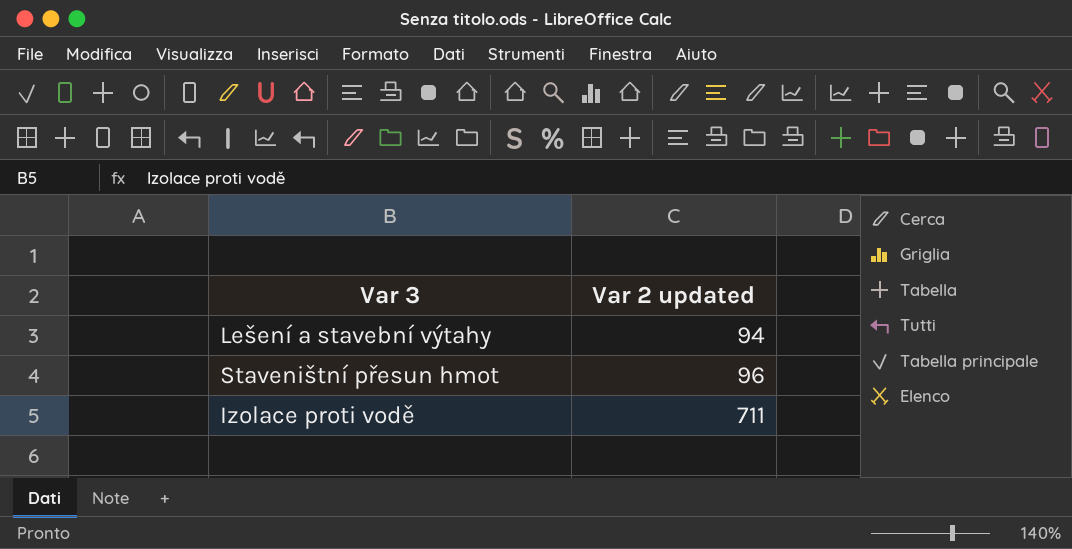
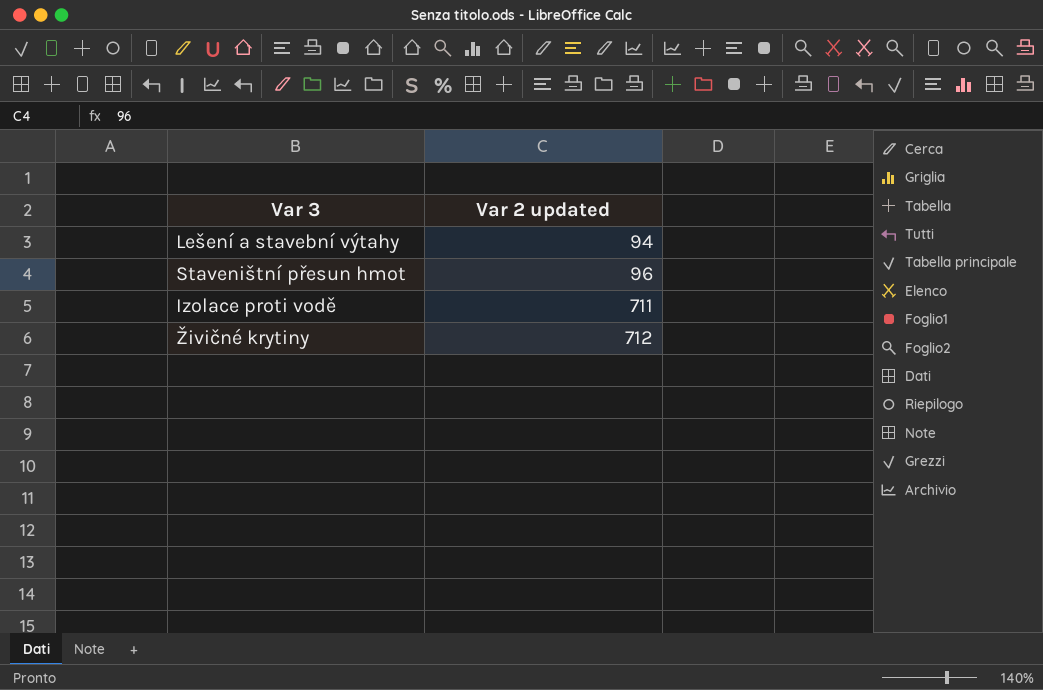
row Živičné krytiny: none -> 712

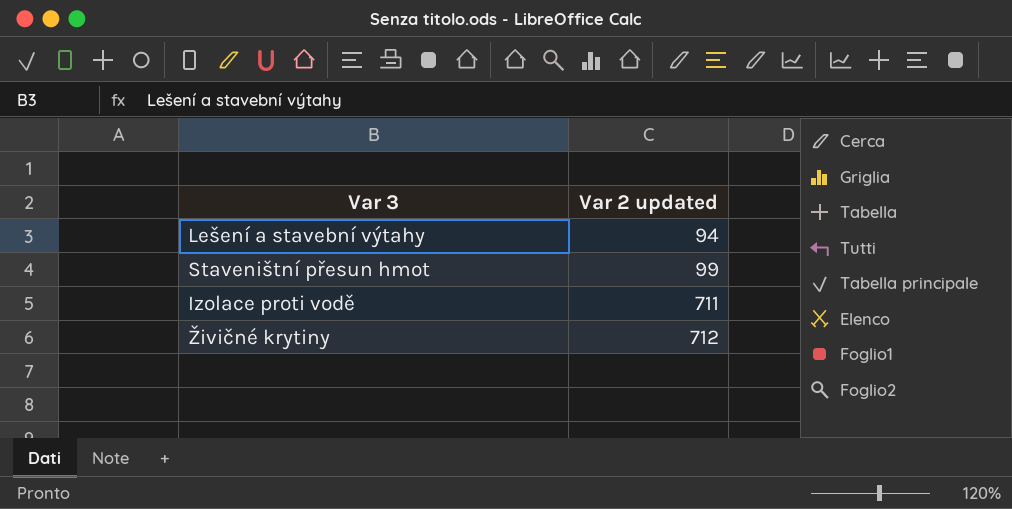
Staveništní přesun hmot | Var 2 updated: 96 -> 99

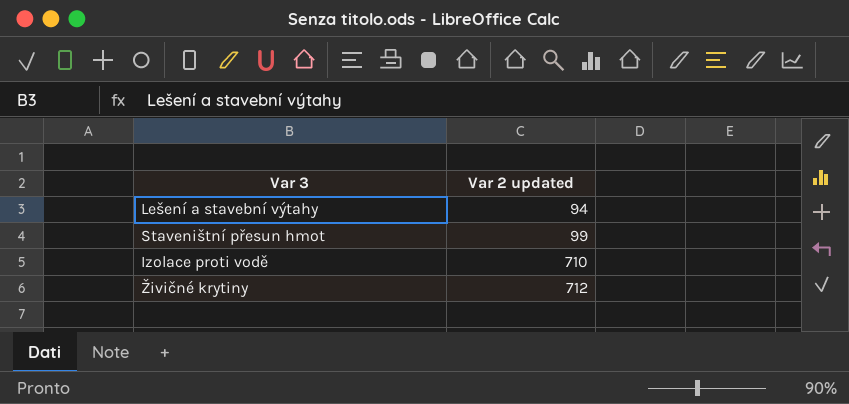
Izolace proti vodě | Var 2 updated: 711 -> 710

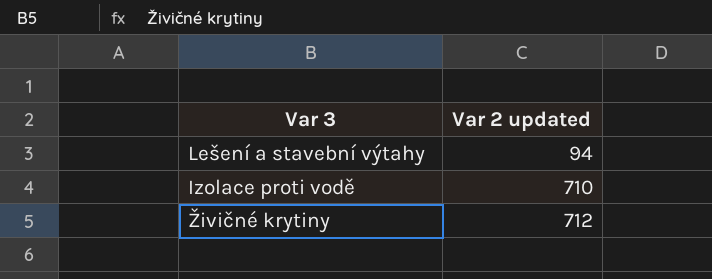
row Staveništní přesun hmot: 99 -> none

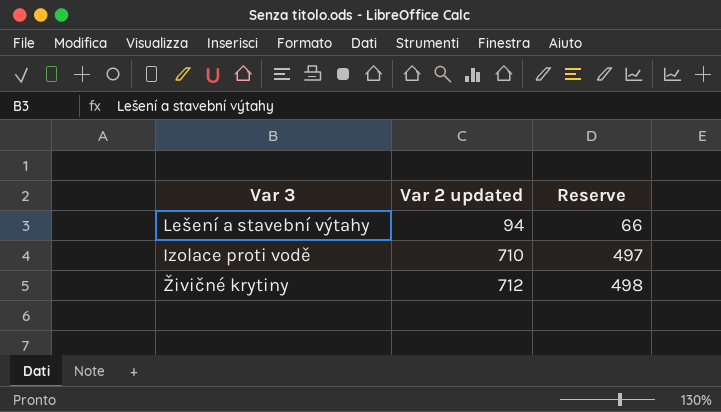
column Reserve | formula: none -> [Var 2 updated] * 0.7

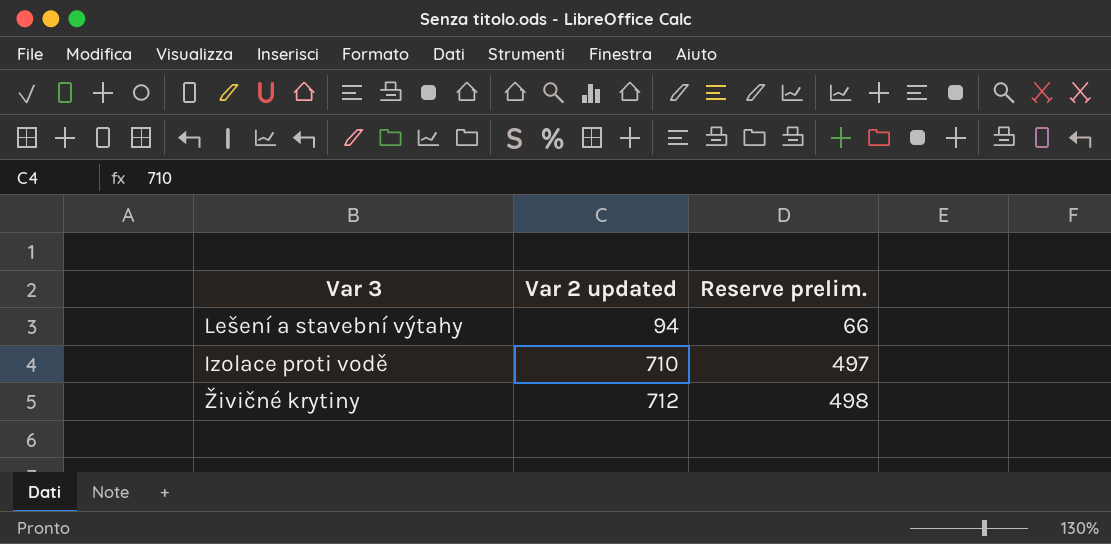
column name: Reserve -> Reserve prelim.

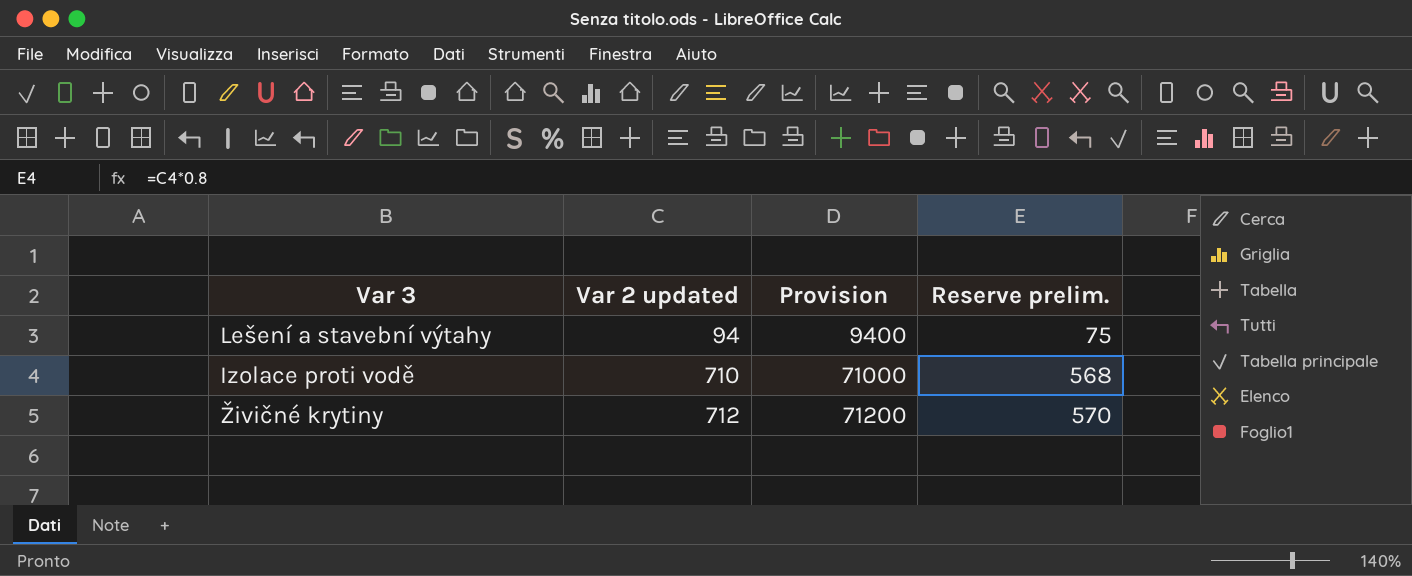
column Provision | formula: none -> [Var 2 updated] * 100
column Reserve prelim. | formula: [Var 2 updated] * 0.7 -> [Var 2 updated] * 0.8

